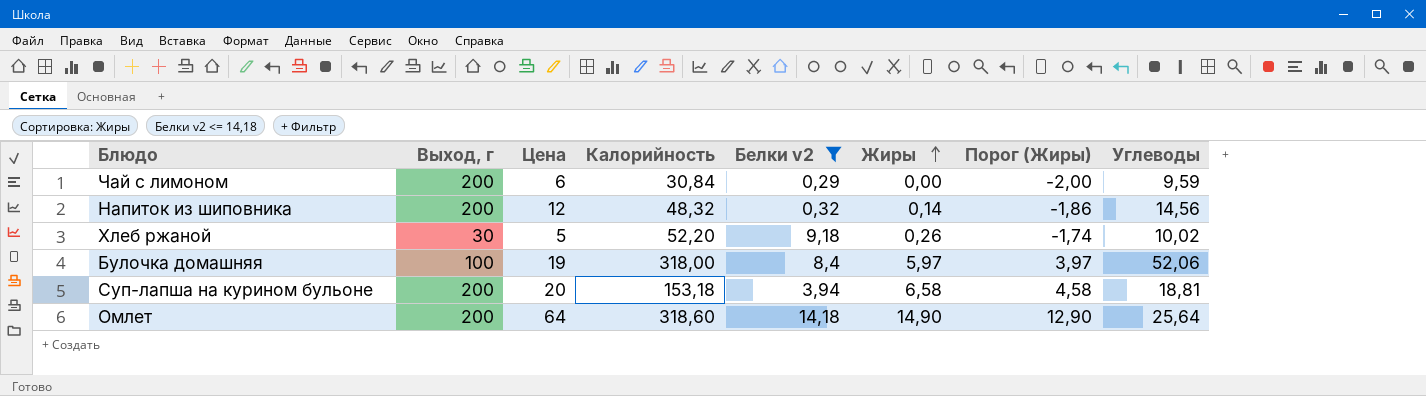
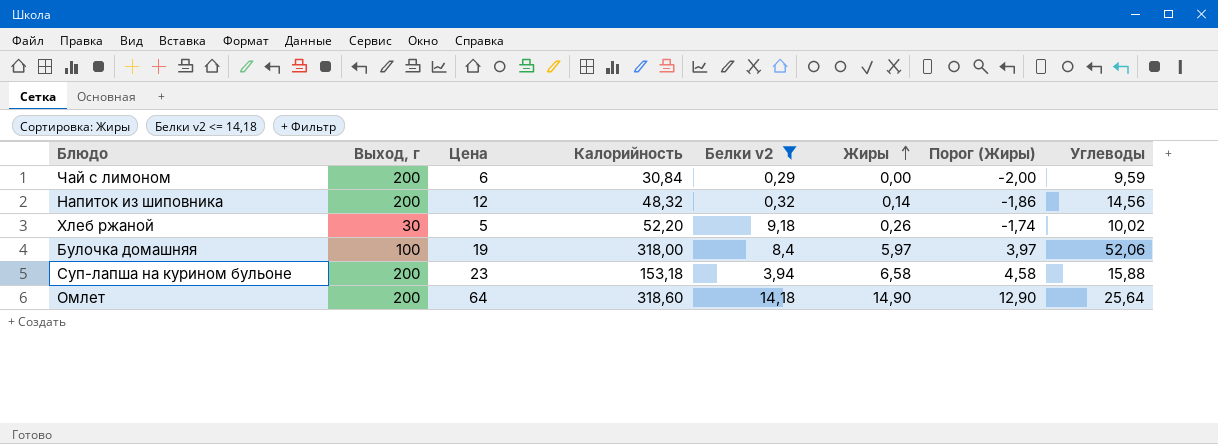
Суп-лапша на курином бульоне | Цена: 20 -> 23
Суп-лапша на курином бульоне | Углеводы: 18,81 -> 15,88

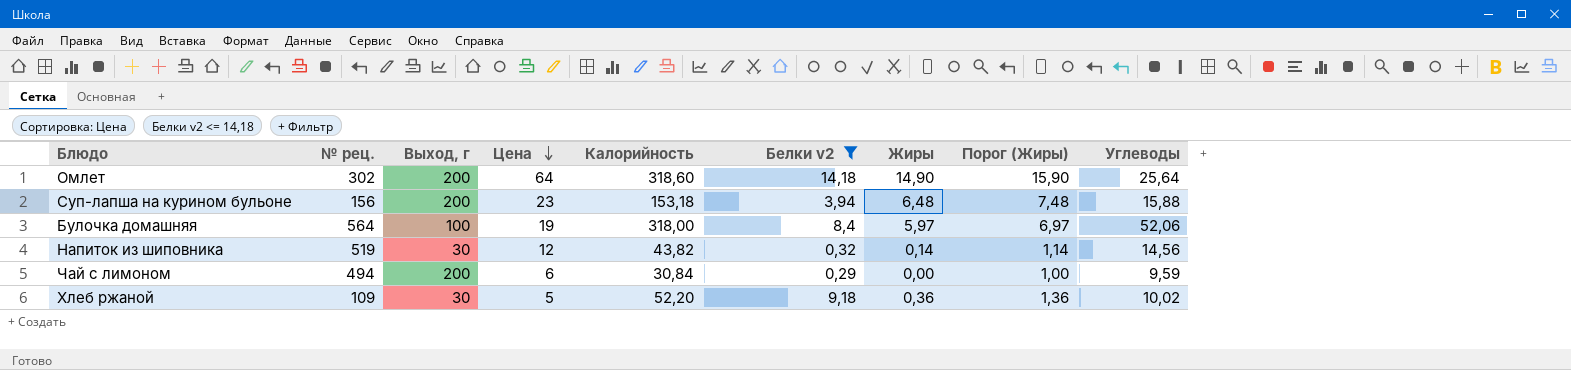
row order: Жиры ascending -> Цена descending
column № рец. | position: none -> 2
column Порог (Жиры) | formula: [Жиры] - 2 -> [Жиры] + 1
Суп-лапша на курином бульоне | Жиры: 6,58 -> 6,48
Напиток из шиповника | Выход, г: 200 -> 30
Напиток из шиповника | Калорийность: 48,32 -> 43,82
Хлеб ржаной | Жиры: 0,26 -> 0,36

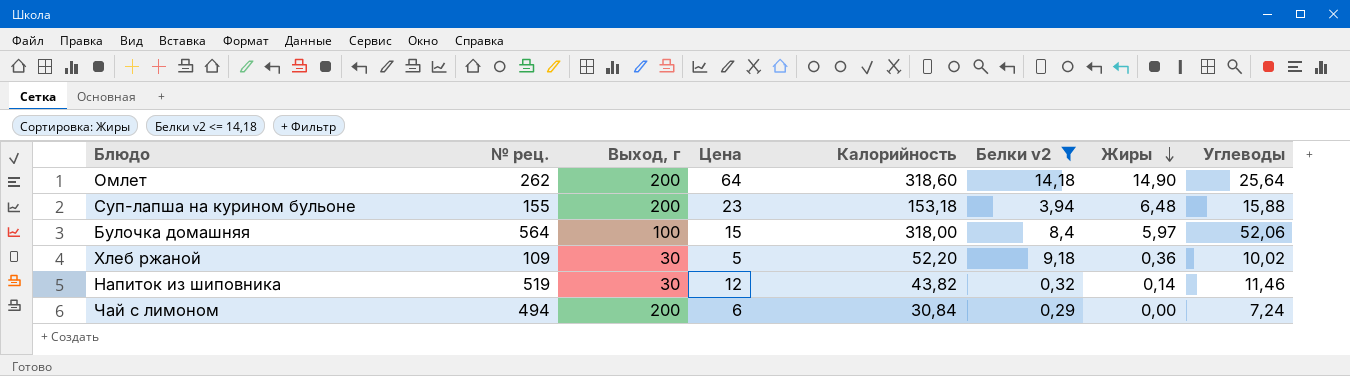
row order: Цена descending -> Жиры descending
column Порог (Жиры) | formula: [Жиры] + 1 -> none
Омлет | № рец.: 302 -> 262
Суп-лапша на курином бульоне | № рец.: 156 -> 155
Булочка домашняя | Цена: 19 -> 15
Напиток из шиповника | Углеводы: 14,56 -> 11,46
Чай с лимоном | Углеводы: 9,59 -> 7,24

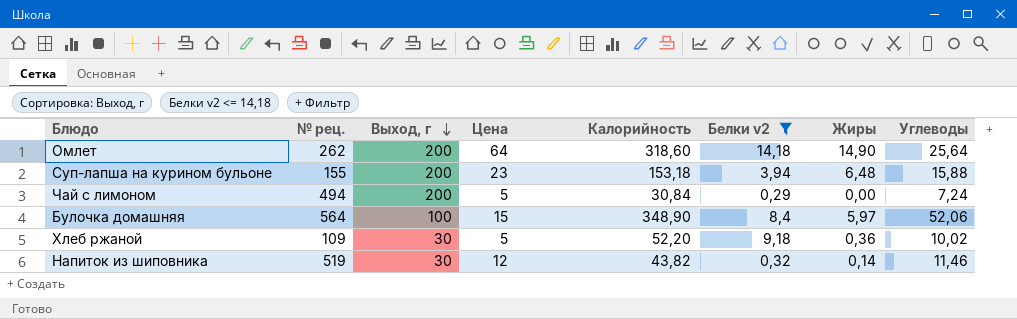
row order: Жиры descending -> Выход, г descending
Чай с лимоном | Цена: 6 -> 5
Булочка домашняя | Калорийность: 318,00 -> 348,90

